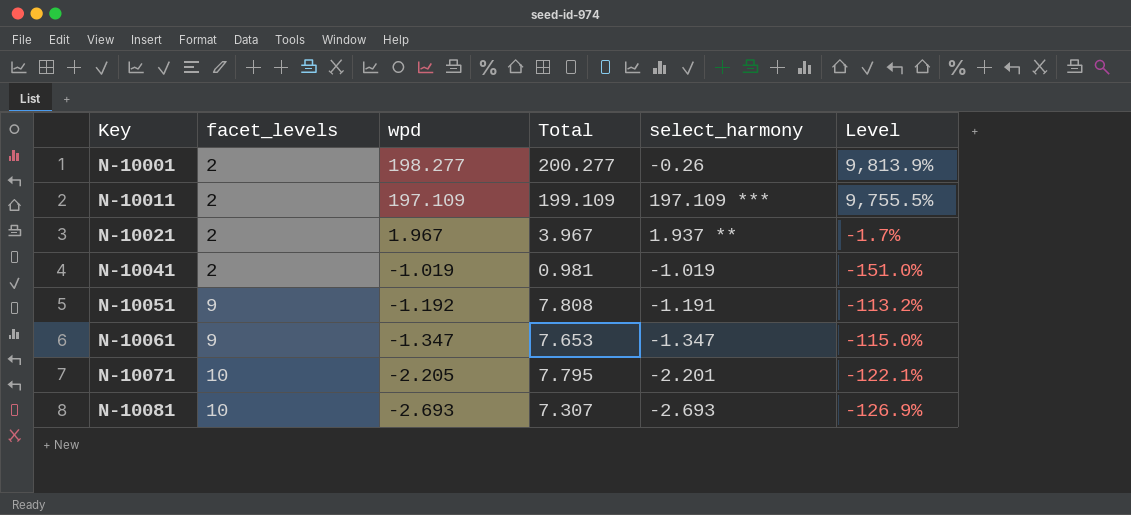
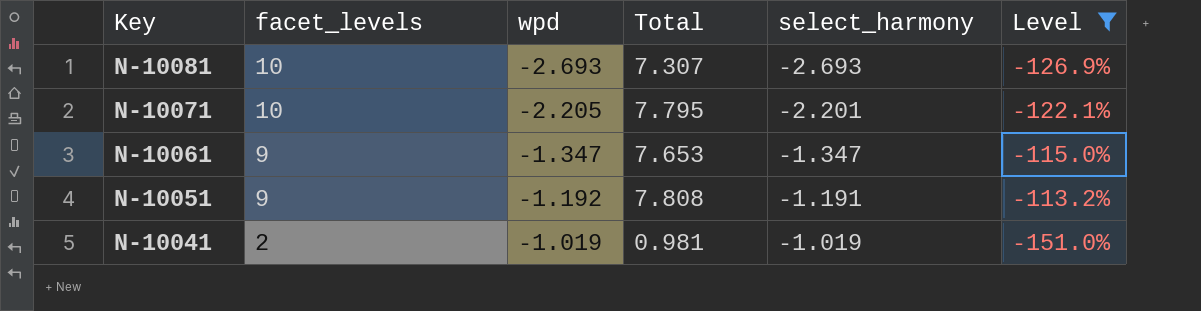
filter: none -> Level <= -113.2%
row order: Key ascending -> Key descending

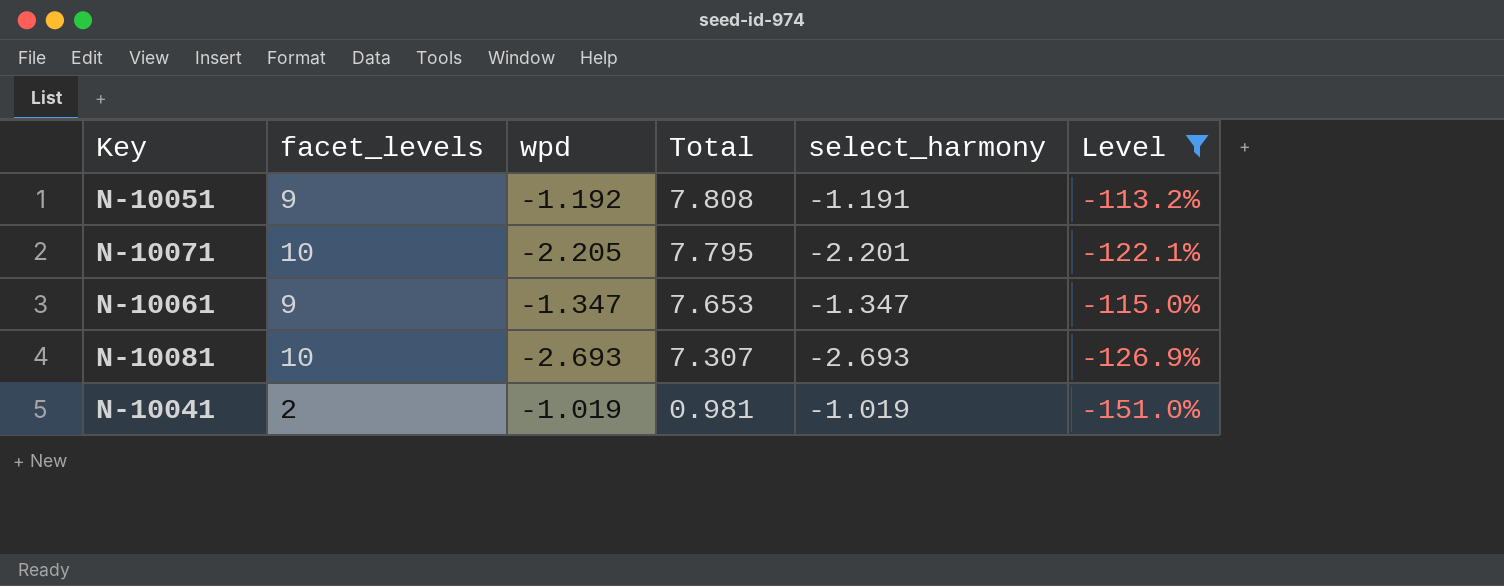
row order: Key descending -> Total descending

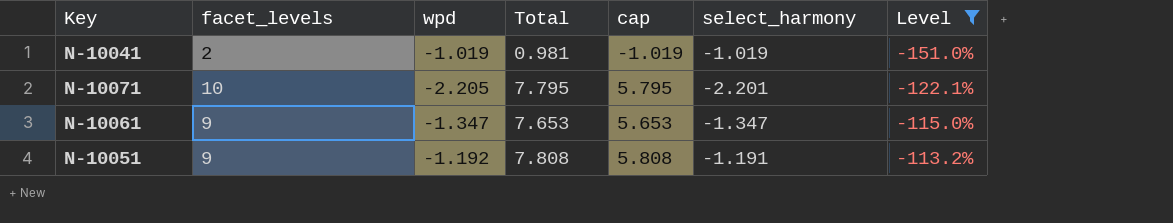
row order: Total descending -> Level ascending
column cap | formula: none -> [Total] - 2
row N-10081: 10 | -2.693 | 7.307 | -2.693 | -126.9% -> none

